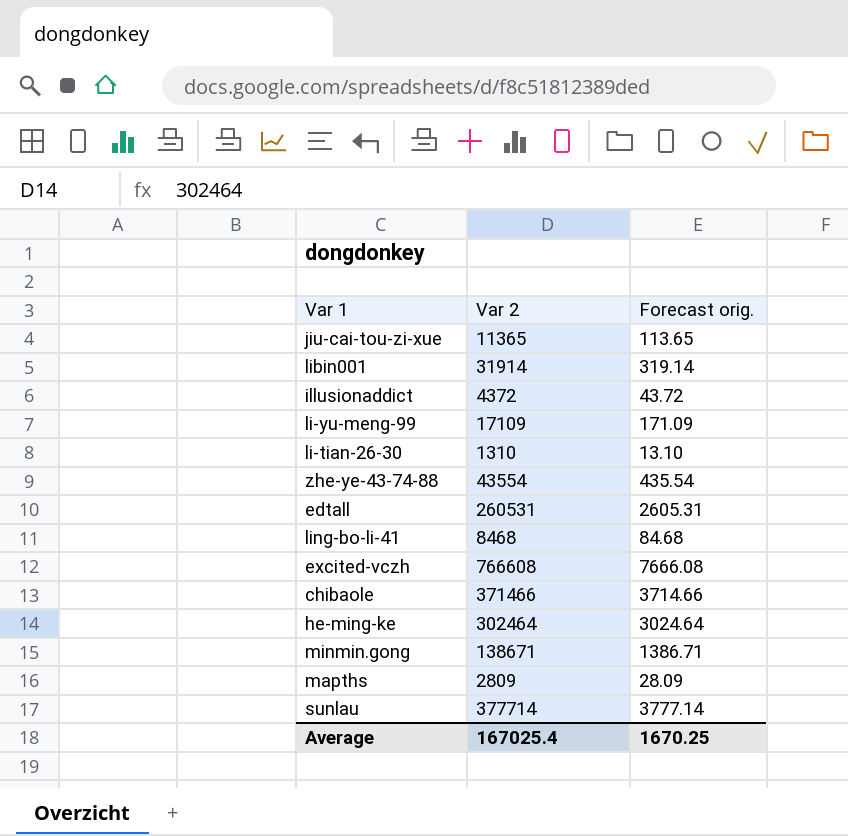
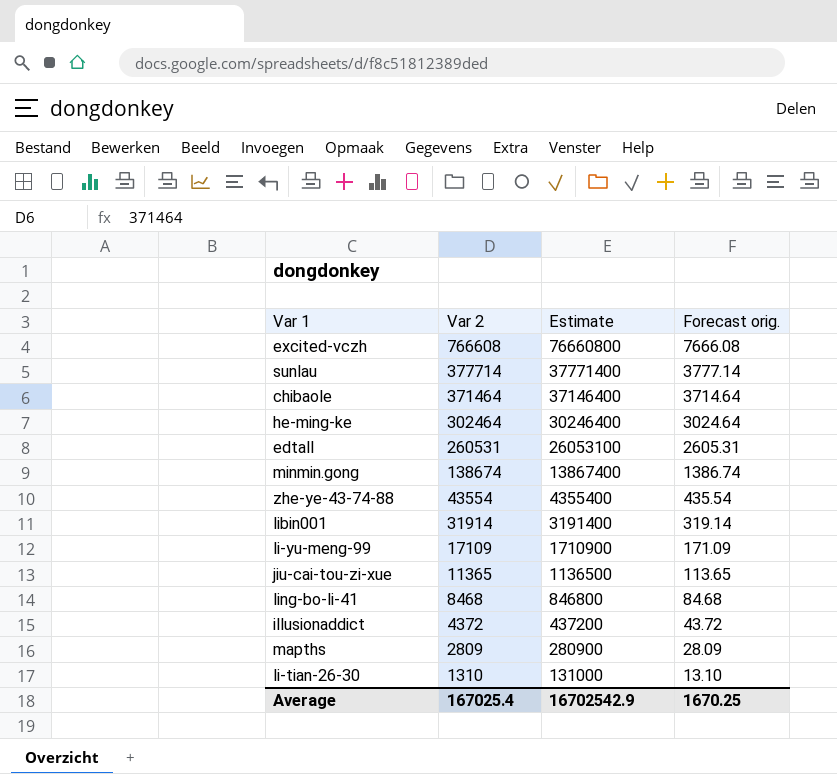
row order: none -> Var 2 descending
column Estimate | formula: none -> [Var 2] * 100
chibaole | Var 2: 371466 -> 371464
chibaole | Forecast orig.: 3714.66 -> 3714.64
minmin.gong | Var 2: 138671 -> 138674
minmin.gong | Forecast orig.: 1386.71 -> 1386.74

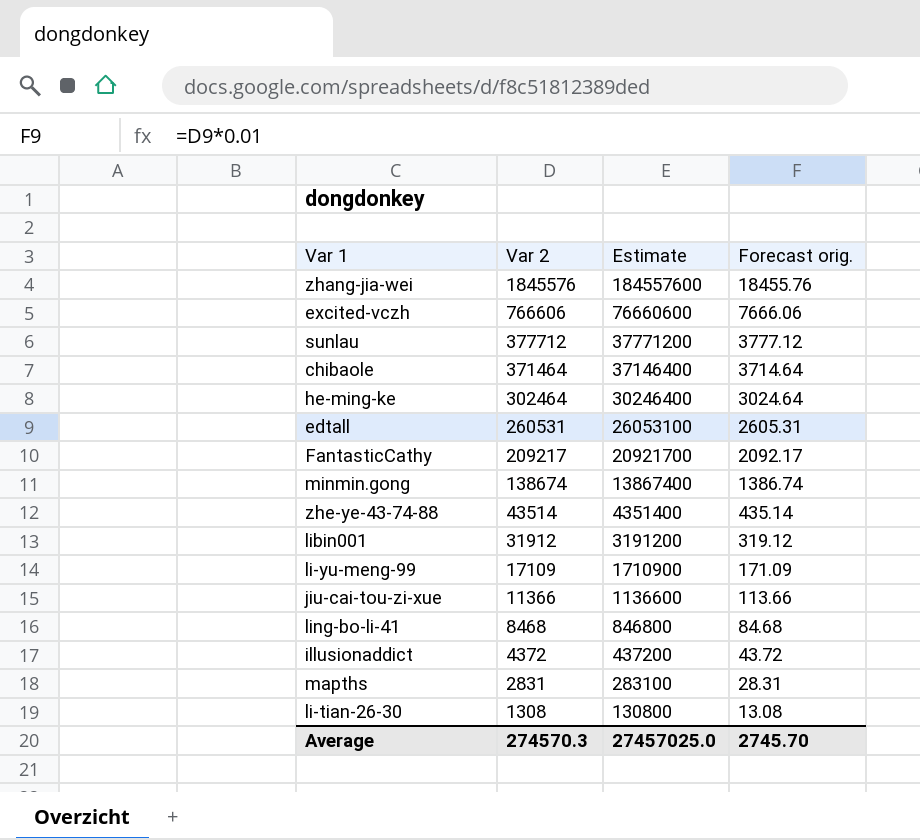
row zhang-jia-wei: none -> 1845576 | 184557600 | 18455.76
excited-vczh | Var 2: 766608 -> 766606
excited-vczh | Estimate: 76660800 -> 76660600
excited-vczh | Forecast orig.: 7666.08 -> 7666.06
sunlau | Var 2: 377714 -> 377712
sunlau | Estimate: 37771400 -> 37771200
sunlau | Forecast orig.: 3777.14 -> 3777.12
row FantasticCathy: none -> 209217 | 20921700 | 2092.17
zhe-ye-43-74-88 | Var 2: 43554 -> 43514
zhe-ye-43-74-88 | Estimate: 4355400 -> 4351400
zhe-ye-43-74-88 | Forecast orig.: 435.54 -> 435.14
libin001 | Var 2: 31914 -> 31912
libin001 | Estimate: 3191400 -> 3191200
libin001 | Forecast orig.: 319.14 -> 319.12
jiu-cai-tou-zi-xue | Var 2: 11365 -> 11366
jiu-cai-tou-zi-xue | Estimate: 1136500 -> 1136600
jiu-cai-tou-zi-xue | Forecast orig.: 113.65 -> 113.66
mapths | Var 2: 2809 -> 2831
mapths | Estimate: 280900 -> 283100
mapths | Forecast orig.: 28.09 -> 28.31
li-tian-26-30 | Var 2: 1310 -> 1308
li-tian-26-30 | Estimate: 131000 -> 130800
li-tian-26-30 | Forecast orig.: 13.10 -> 13.08
Average | Var 2: 167025.4 -> 274570.3
Average | Estimate: 16702542.9 -> 27457025.0
Average | Forecast orig.: 1670.25 -> 2745.70

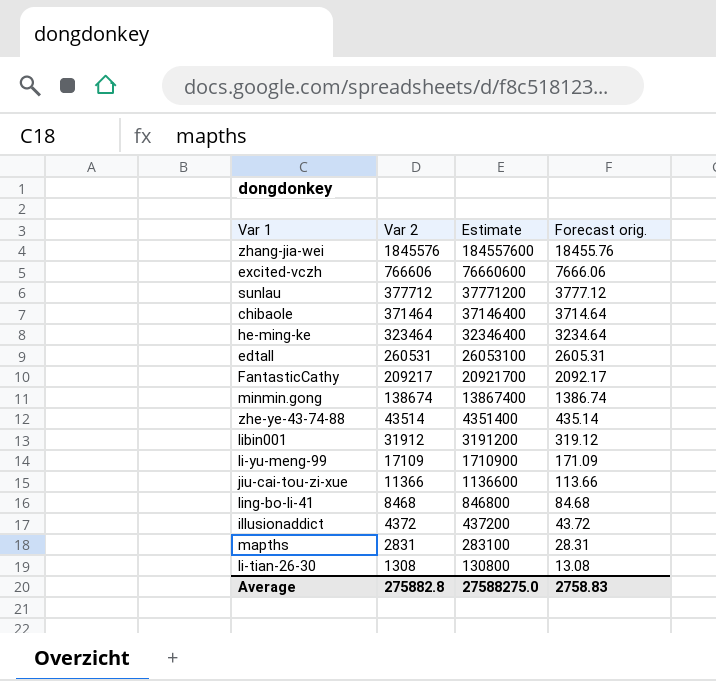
he-ming-ke | Var 2: 302464 -> 323464
he-ming-ke | Estimate: 30246400 -> 32346400
he-ming-ke | Forecast orig.: 3024.64 -> 3234.64
Average | Var 2: 274570.3 -> 275882.8
Average | Estimate: 27457025.0 -> 27588275.0
Average | Forecast orig.: 2745.70 -> 2758.83

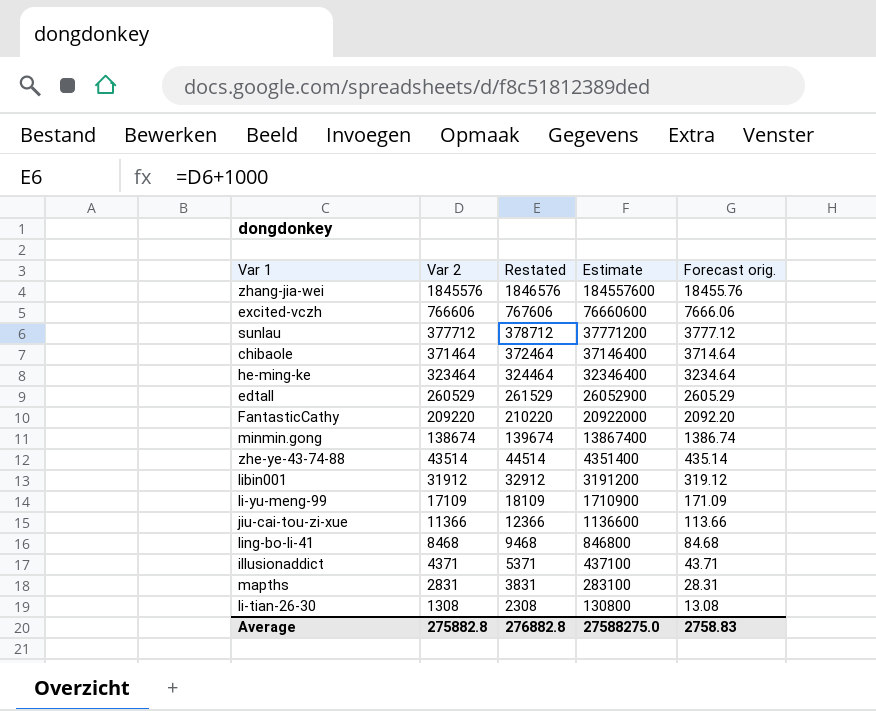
column Restated | formula: none -> [Var 2] + 1000
edtall | Var 2: 260531 -> 260529
edtall | Estimate: 26053100 -> 26052900
edtall | Forecast orig.: 2605.31 -> 2605.29
FantasticCathy | Var 2: 209217 -> 209220
FantasticCathy | Estimate: 20921700 -> 20922000
FantasticCathy | Forecast orig.: 2092.17 -> 2092.20
illusionaddict | Var 2: 4372 -> 4371
illusionaddict | Estimate: 437200 -> 437100
illusionaddict | Forecast orig.: 43.72 -> 43.71

